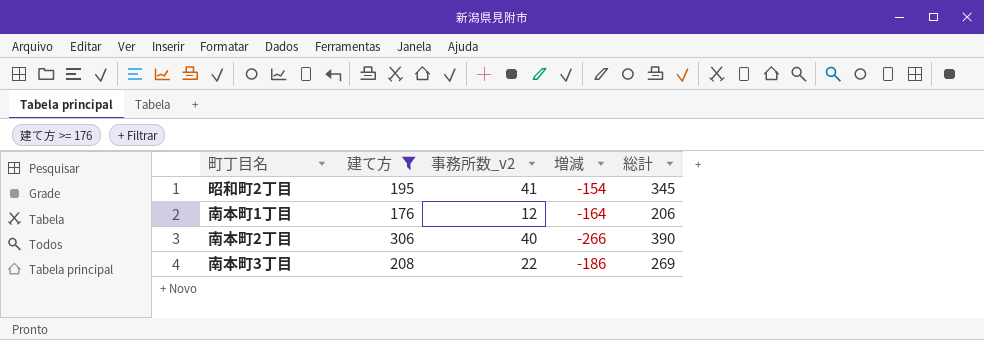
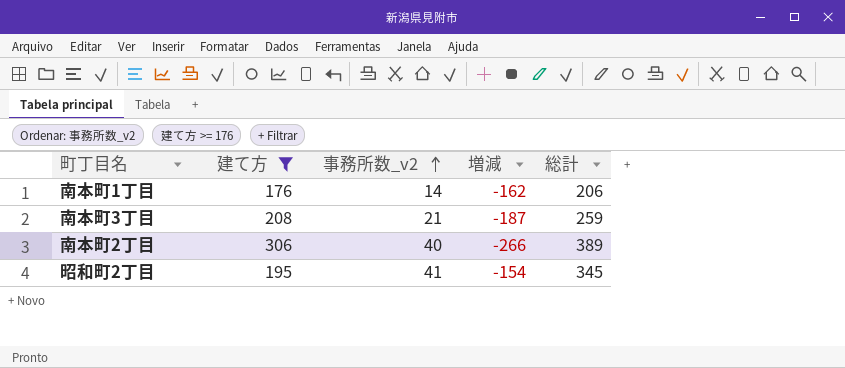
row order: none -> 事務所数_v2 ascending
南本町1丁目 | 事務所数_v2: 12 -> 14
南本町1丁目 | 増減: -164 -> -162
南本町3丁目 | 事務所数_v2: 22 -> 21
南本町3丁目 | 増減: -186 -> -187
南本町3丁目 | 総計: 269 -> 259
南本町2丁目 | 総計: 390 -> 389

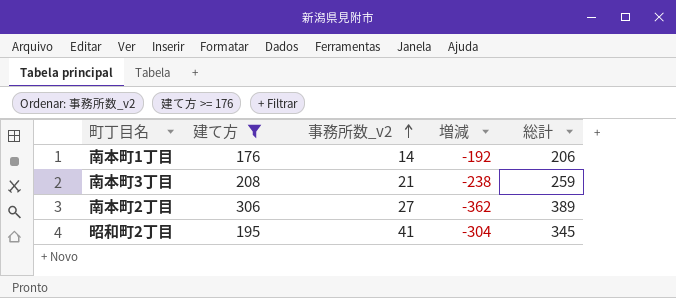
column 増減 | formula: [事務所数_v2] - [建て方] -> [事務所数_v2] - [総計]
南本町2丁目 | 事務所数_v2: 40 -> 27

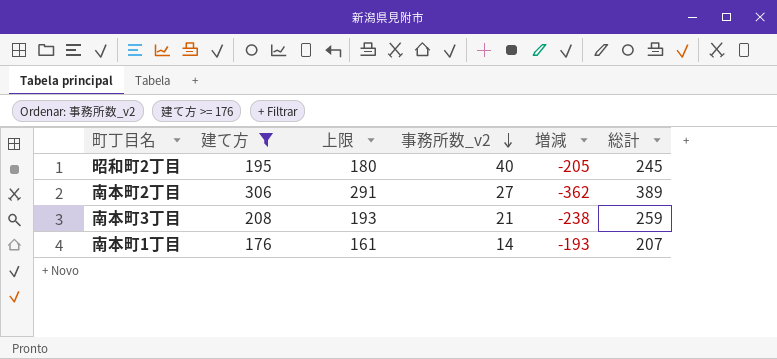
row order: 事務所数_v2 ascending -> 事務所数_v2 descending
column 上限 | formula: none -> [建て方] - 15
昭和町2丁目 | 事務所数_v2: 41 -> 40
昭和町2丁目 | 増減: -304 -> -205
昭和町2丁目 | 総計: 345 -> 245
南本町1丁目 | 増減: -192 -> -193
南本町1丁目 | 総計: 206 -> 207

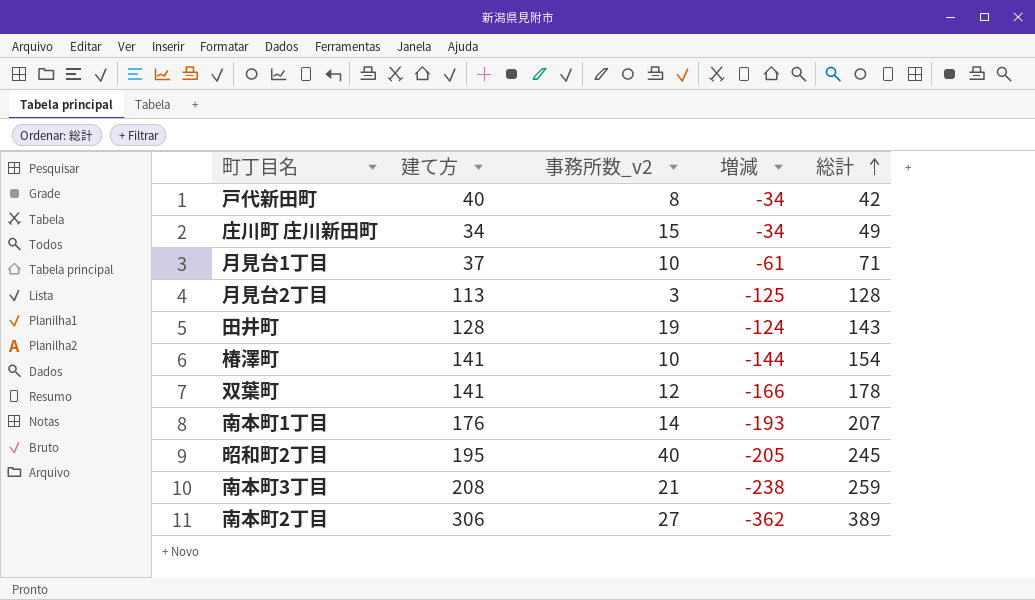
filter: 建て方 >= 176 -> none
row order: 事務所数_v2 descending -> 総計 ascending
column 上限 | formula: [建て方] - 15 -> none

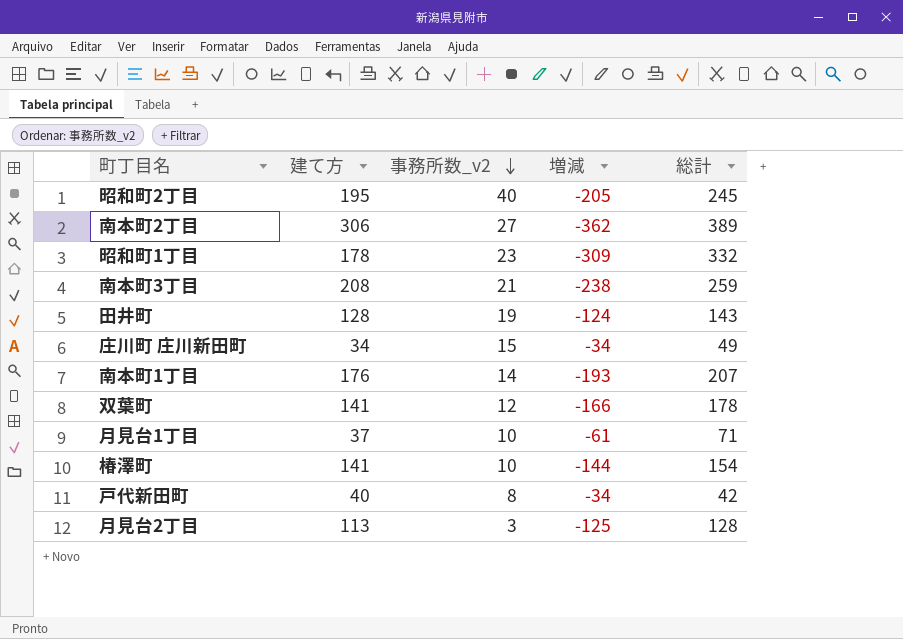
row order: 総計 ascending -> 事務所数_v2 descending
row 昭和町1丁目: none -> 178 | 23 | -309 | 332

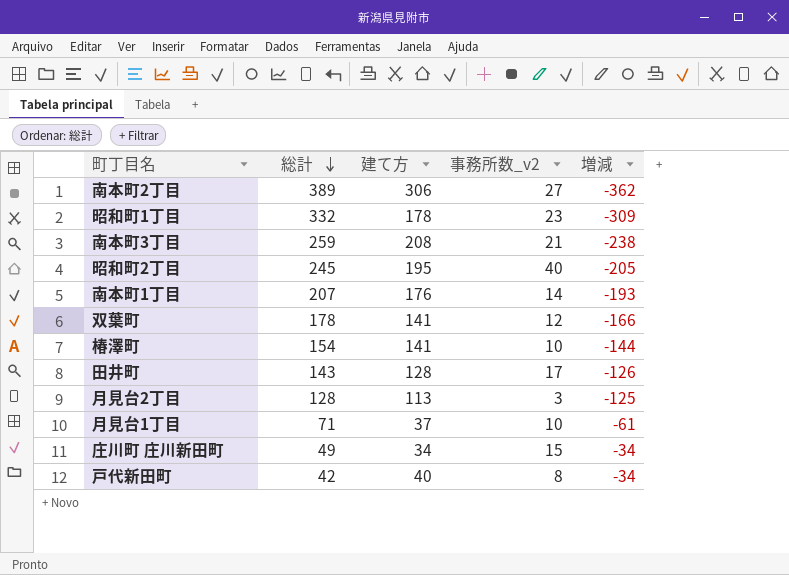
row order: 事務所数_v2 descending -> 総計 descending
column 総計 | position: 5 -> 2
田井町 | 事務所数_v2: 19 -> 17
田井町 | 増減: -124 -> -126

